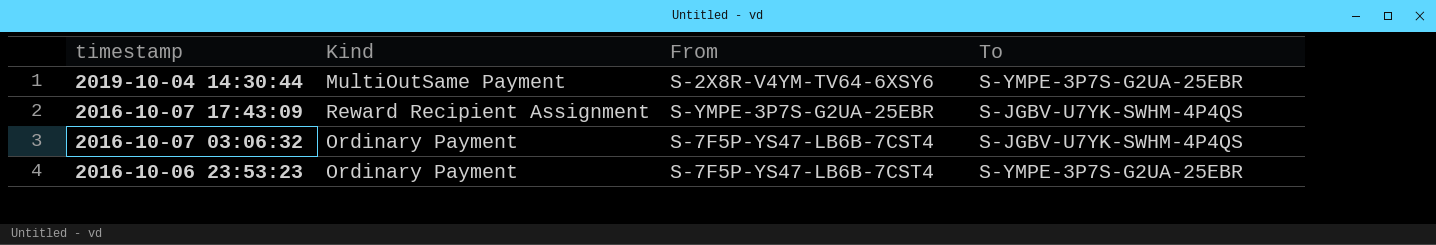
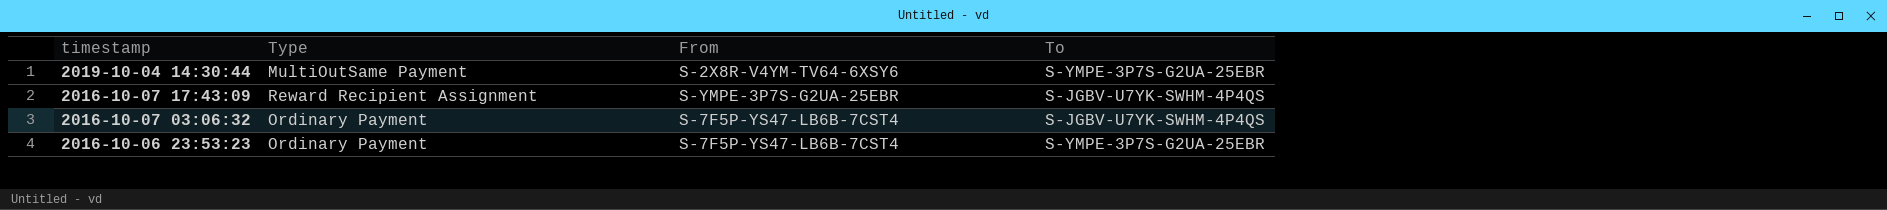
column name: Kind -> Type

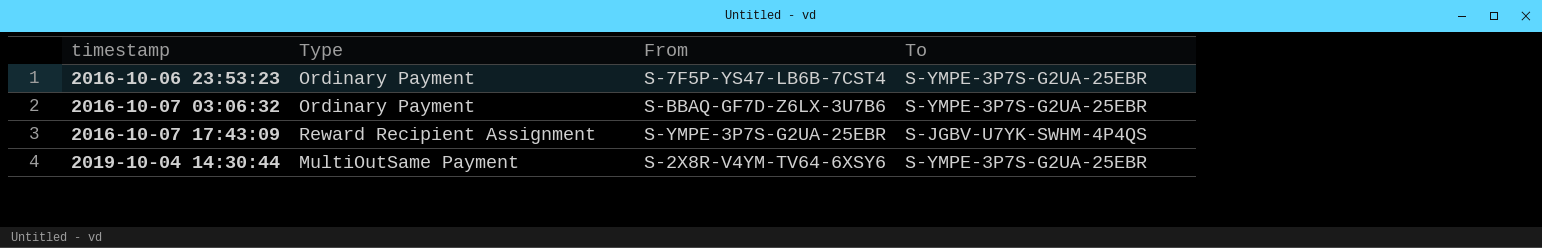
row order: timestamp descending -> timestamp ascending
2016-10-07 03:06:32 | From: S-7F5P-YS47-LB6B-7CST4 -> S-BBAQ-GF7D-Z6LX-3U7B6
2016-10-07 03:06:32 | To: S-JGBV-U7YK-SWHM-4P4QS -> S-YMPE-3P7S-G2UA-25EBR

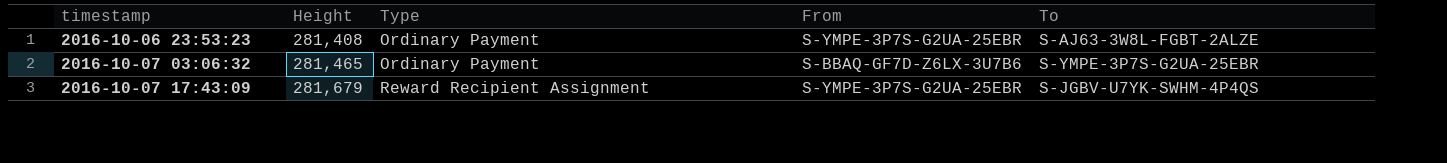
column Height | position: none -> 2
row 2019-10-04 14:30:44: MultiOutSame Payment | S-2X8R-V4YM-TV64-6XSY6 | S-YMPE-3P7S-G2UA-25EBR -> none
2016-10-06 23:53:23 | From: S-7F5P-YS47-LB6B-7CST4 -> S-YMPE-3P7S-G2UA-25EBR
2016-10-06 23:53:23 | To: S-YMPE-3P7S-G2UA-25EBR -> S-AJ63-3W8L-FGBT-2ALZE

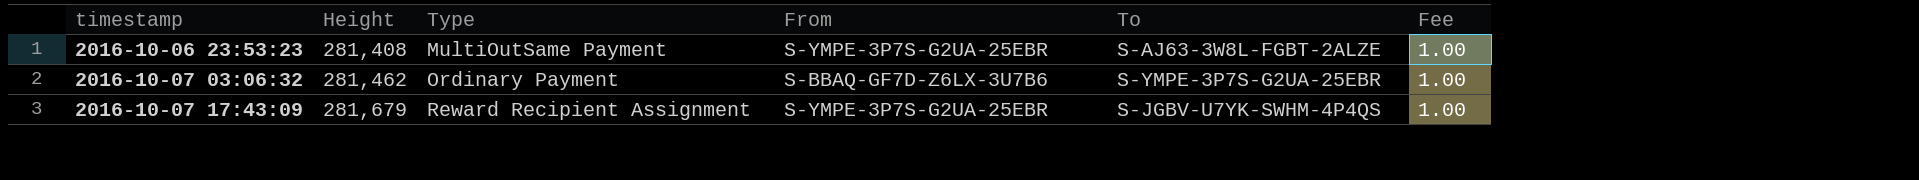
column Fee | position: none -> 6
2016-10-06 23:53:23 | Type: Ordinary Payment -> MultiOutSame Payment
2016-10-07 03:06:32 | Height: 281,465 -> 281,462

